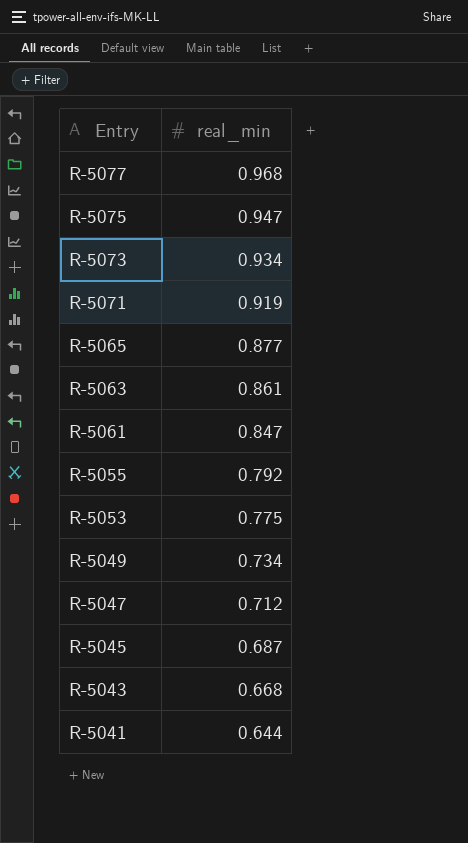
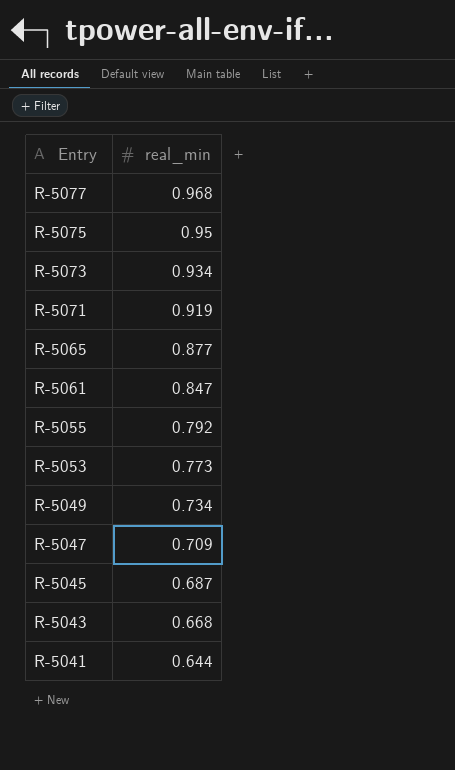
row R-5063: 0.861 -> none
R-5075 | real_min: 0.947 -> 0.95
R-5053 | real_min: 0.775 -> 0.773
R-5047 | real_min: 0.712 -> 0.709

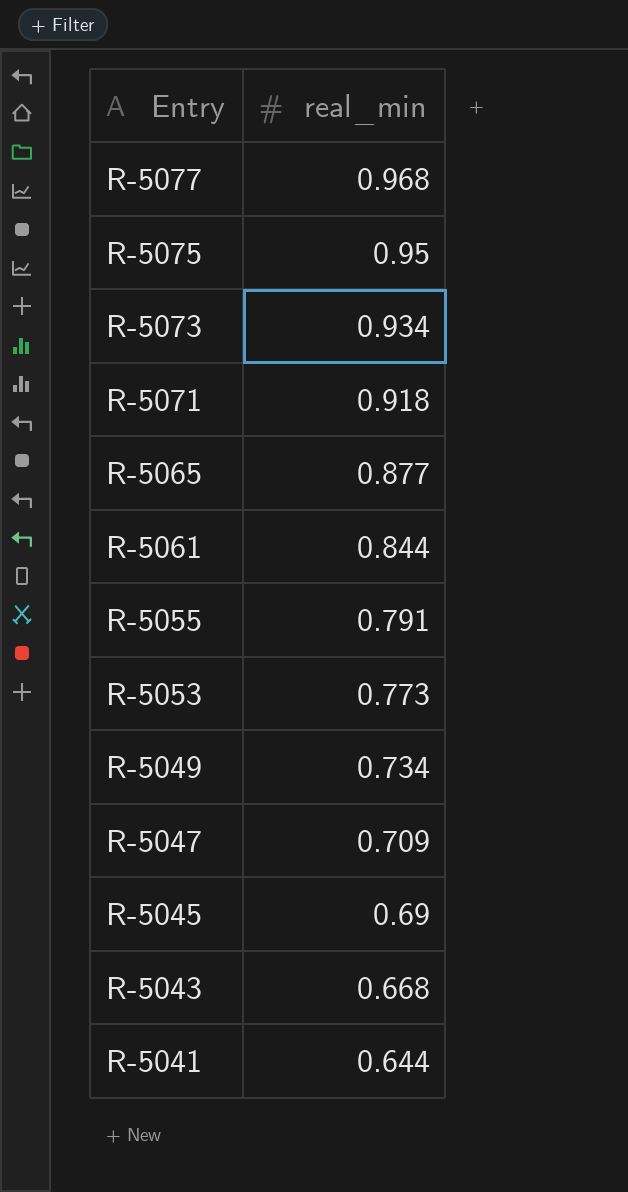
R-5071 | real_min: 0.919 -> 0.918
R-5061 | real_min: 0.847 -> 0.844
R-5055 | real_min: 0.792 -> 0.791
R-5045 | real_min: 0.687 -> 0.69

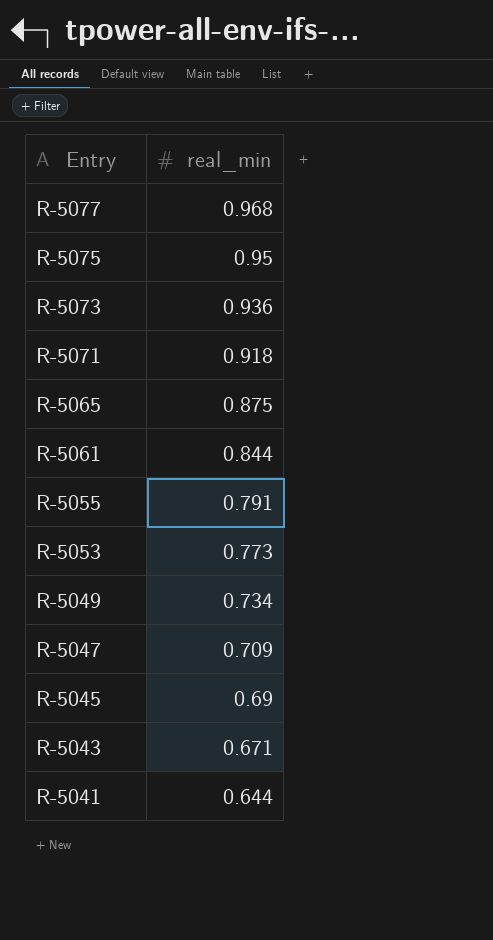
R-5073 | real_min: 0.934 -> 0.936
R-5065 | real_min: 0.877 -> 0.875
R-5043 | real_min: 0.668 -> 0.671

